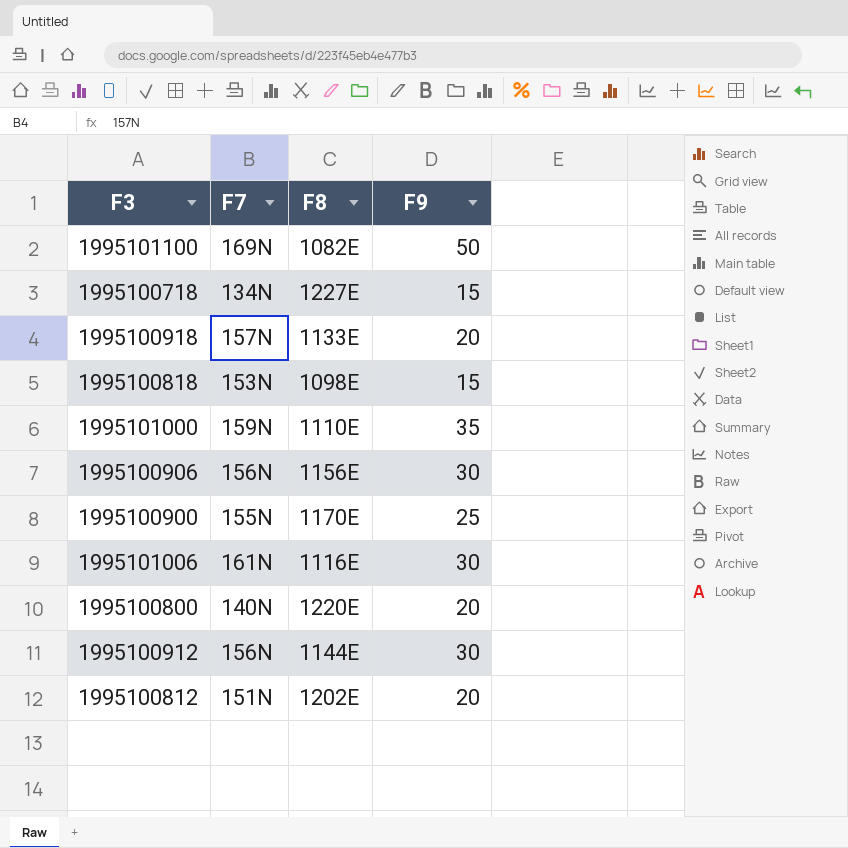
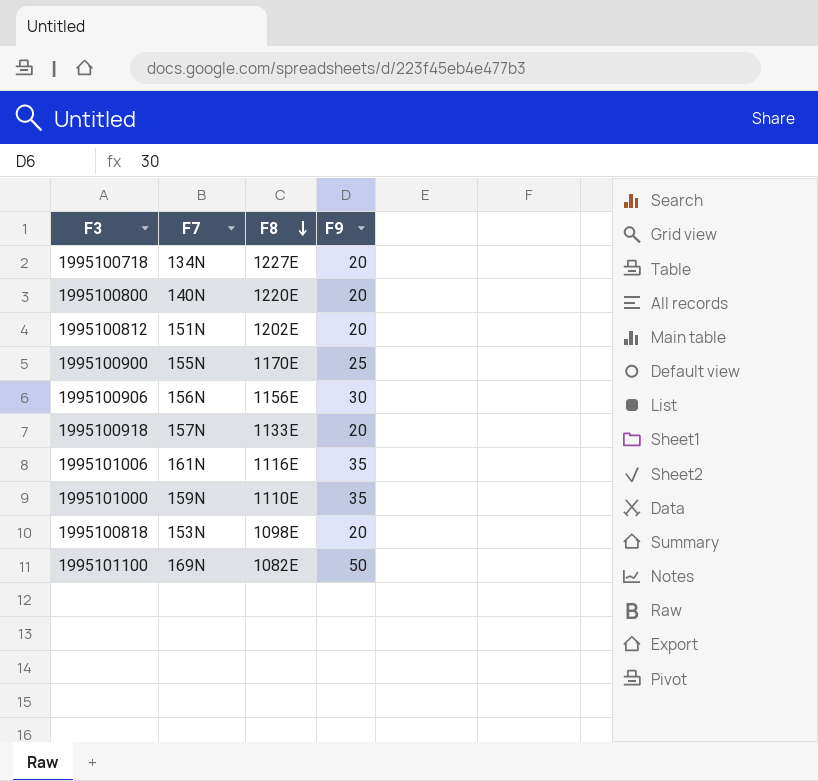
row order: none -> F8 descending
row 1995100912: 156N | 1144E | 30 -> none
1995100718 | F9: 15 -> 20
1995101006 | F9: 30 -> 35
1995100818 | F9: 15 -> 20

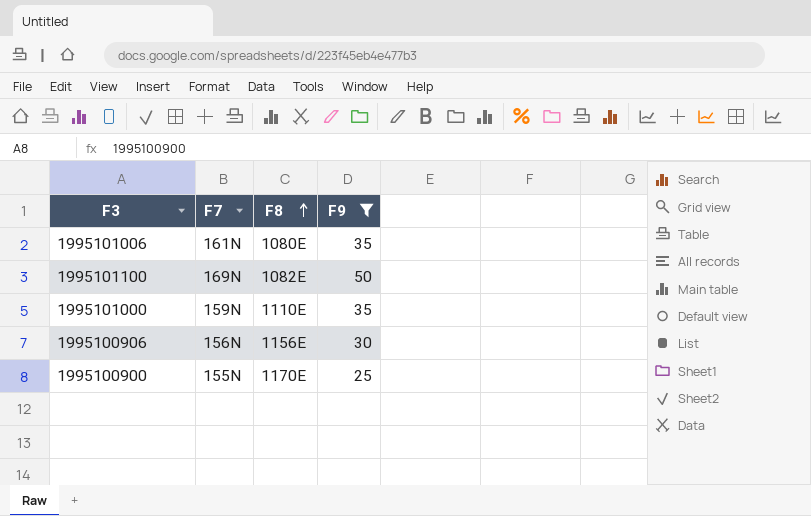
filter: none -> F9 != 20
row order: F8 descending -> F8 ascending
1995101006 | F8: 1116E -> 1080E

